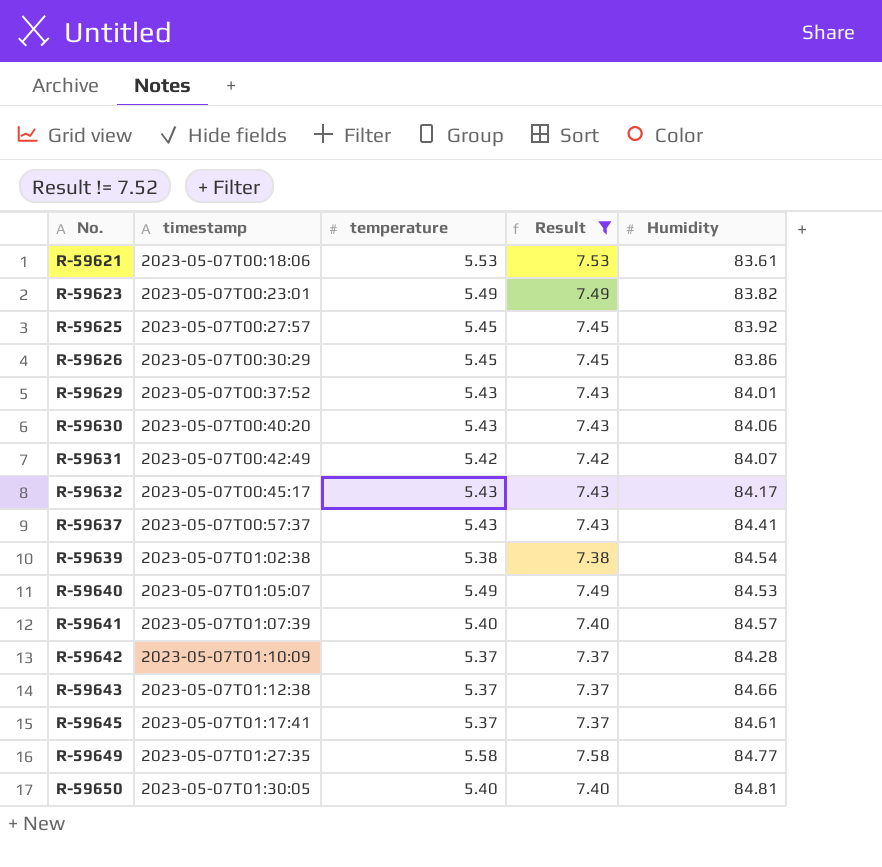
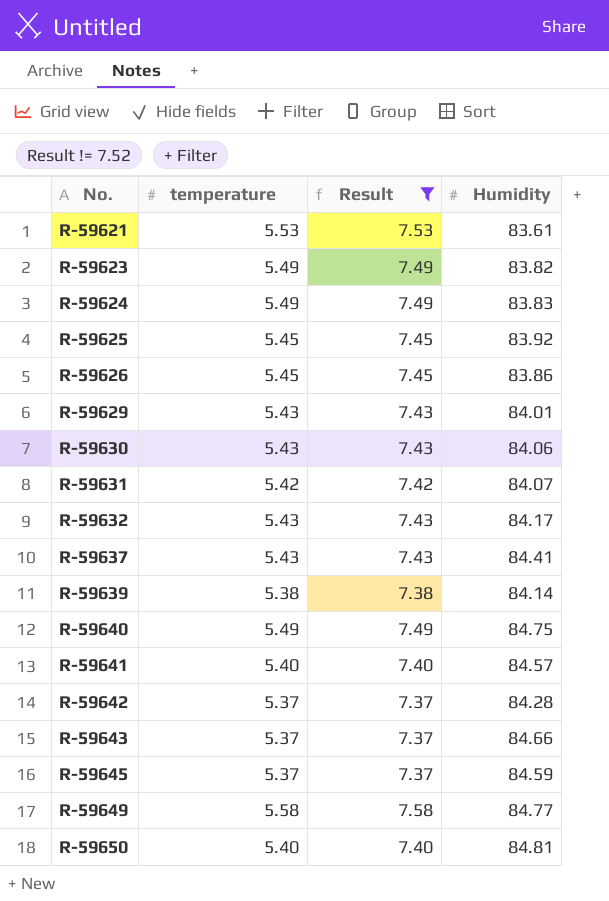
column timestamp | position: 2 -> none
row R-59624: none -> 5.49 | 7.49 | 83.83
R-59639 | Humidity: 84.54 -> 84.14
R-59640 | Humidity: 84.53 -> 84.75
R-59645 | Humidity: 84.61 -> 84.59

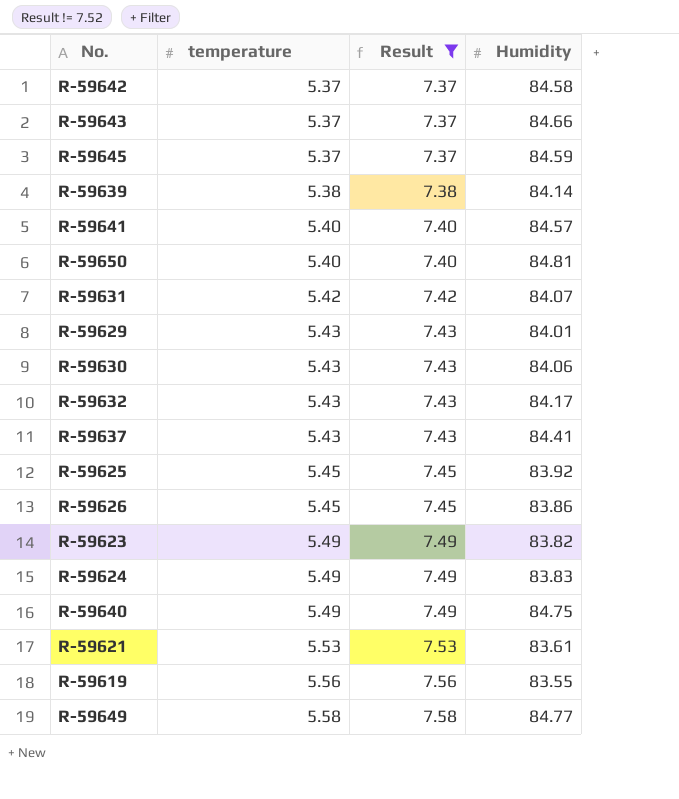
row order: No. ascending -> temperature ascending
R-59642 | Humidity: 84.28 -> 84.58
row R-59619: none -> 5.56 | 7.56 | 83.55

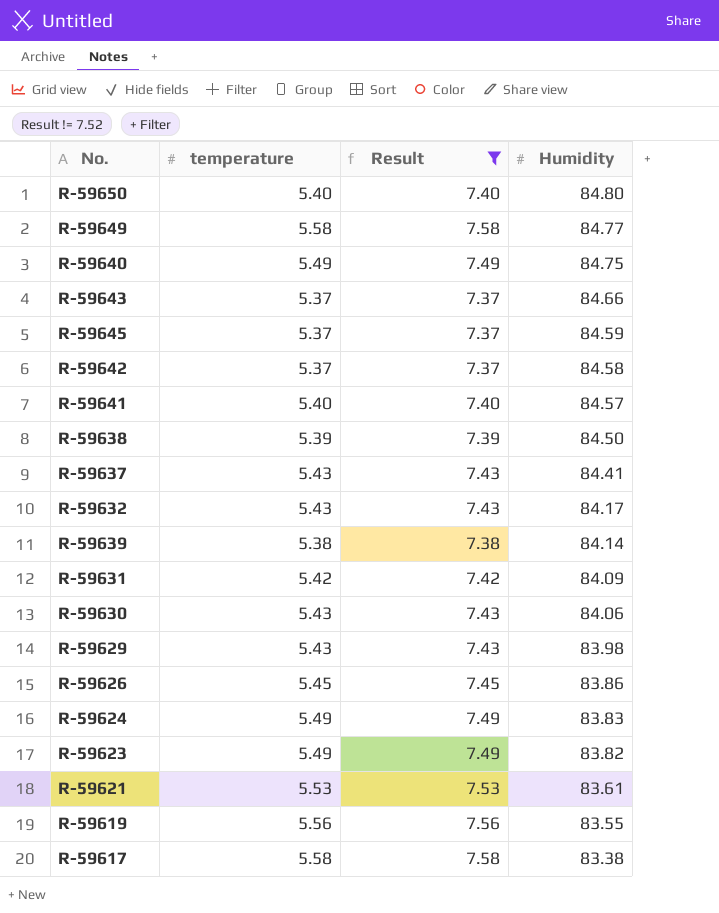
row order: temperature ascending -> Humidity descending
row R-59625: 5.45 | 7.45 | 83.92 -> none
R-59650 | Humidity: 84.81 -> 84.80
row R-59638: none -> 5.39 | 7.39 | 84.50
R-59631 | Humidity: 84.07 -> 84.09
R-59629 | Humidity: 84.01 -> 83.98
row R-59617: none -> 5.58 | 7.58 | 83.38

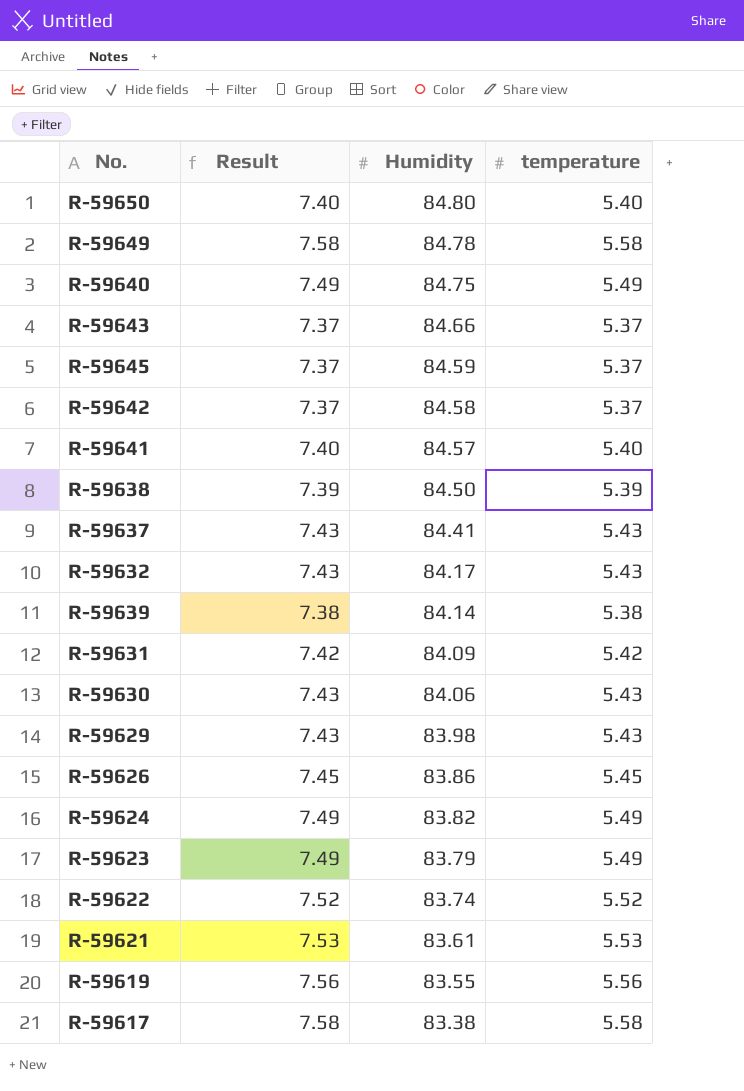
filter: Result != 7.52 -> none
column temperature | position: 2 -> 4
R-59649 | Humidity: 84.77 -> 84.78
R-59624 | Humidity: 83.83 -> 83.82
R-59623 | Humidity: 83.82 -> 83.79

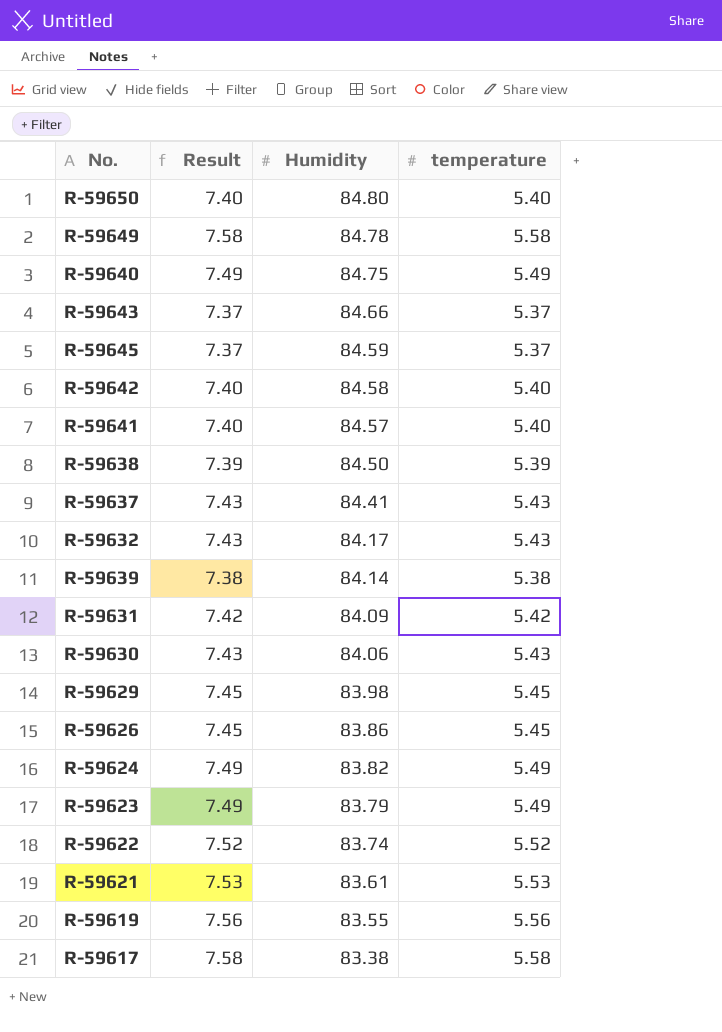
R-59642 | Result: 7.37 -> 7.40
R-59642 | temperature: 5.37 -> 5.40
R-59629 | Result: 7.43 -> 7.45
R-59629 | temperature: 5.43 -> 5.45

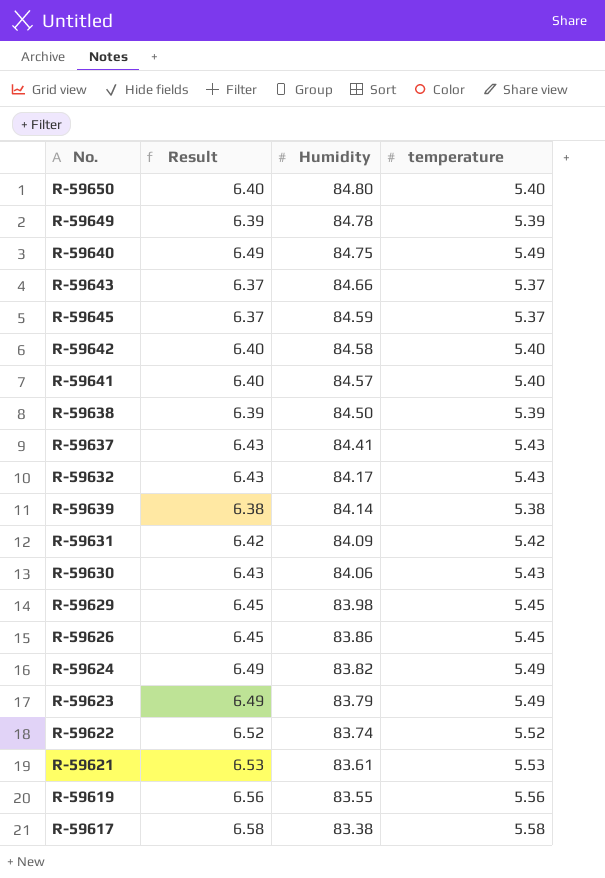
column Result | formula: [temperature] + 2 -> [temperature] + 1
R-59649 | temperature: 5.58 -> 5.39

